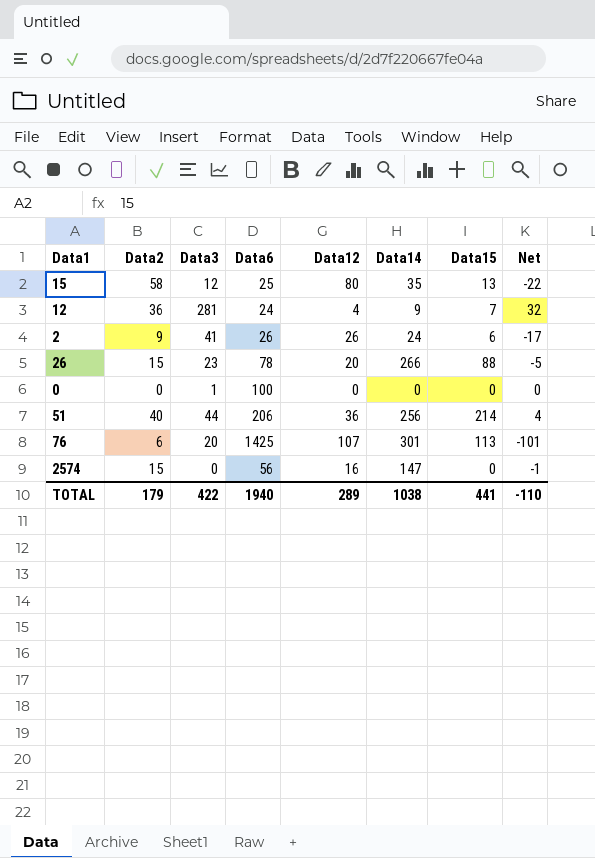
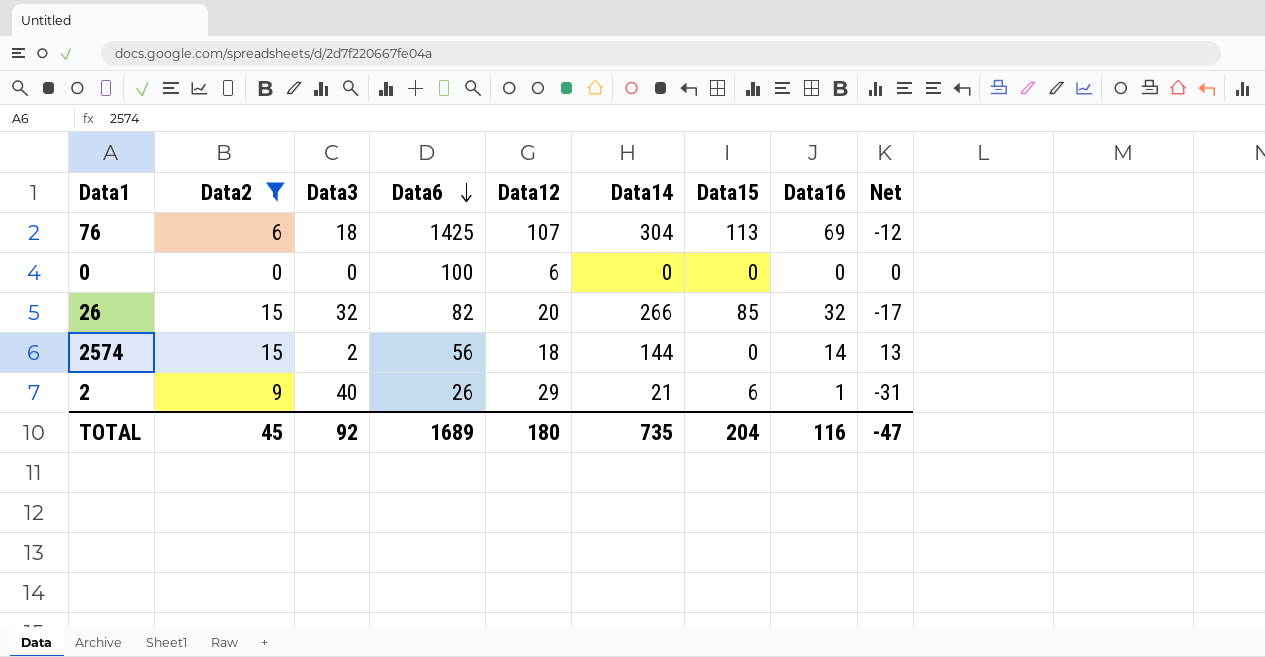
filter: none -> Data2 <= 15
row order: none -> Data6 descending
column Data16 | position: none -> 8
column Net | formula: [Data2] - [Data12] -> [Data2] - [Data3]
76 | Data3: 20 -> 18
76 | Data14: 301 -> 304
0 | Data3: 1 -> 0
0 | Data12: 0 -> 6
26 | Data3: 23 -> 32
26 | Data6: 78 -> 82
26 | Data15: 88 -> 85
2574 | Data3: 0 -> 2
2574 | Data12: 16 -> 18
2574 | Data14: 147 -> 144
2 | Data3: 41 -> 40
2 | Data12: 26 -> 29
2 | Data14: 24 -> 21
TOTAL | Data2: 179 -> 45
TOTAL | Data3: 422 -> 92
TOTAL | Data6: 1940 -> 1689
TOTAL | Data12: 289 -> 180
TOTAL | Data14: 1038 -> 735
TOTAL | Data15: 441 -> 204
TOTAL | Net: -110 -> -47

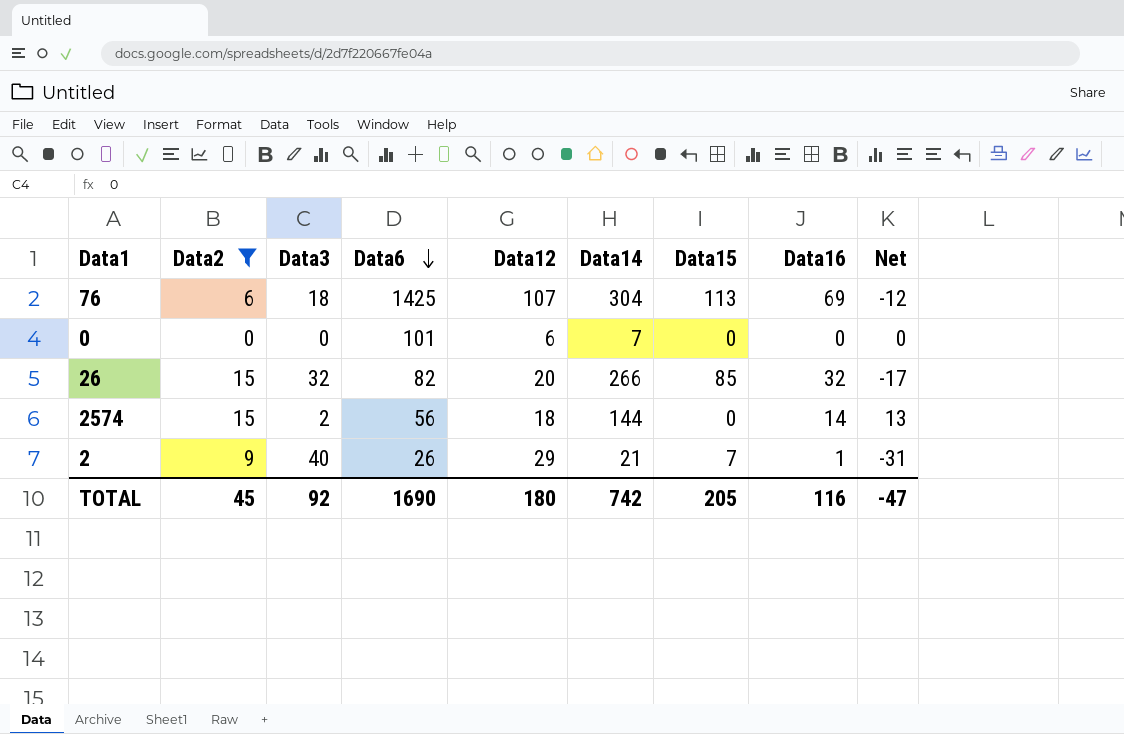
0 | Data6: 100 -> 101
0 | Data14: 0 -> 7
2 | Data15: 6 -> 7
TOTAL | Data6: 1689 -> 1690
TOTAL | Data14: 735 -> 742
TOTAL | Data15: 204 -> 205

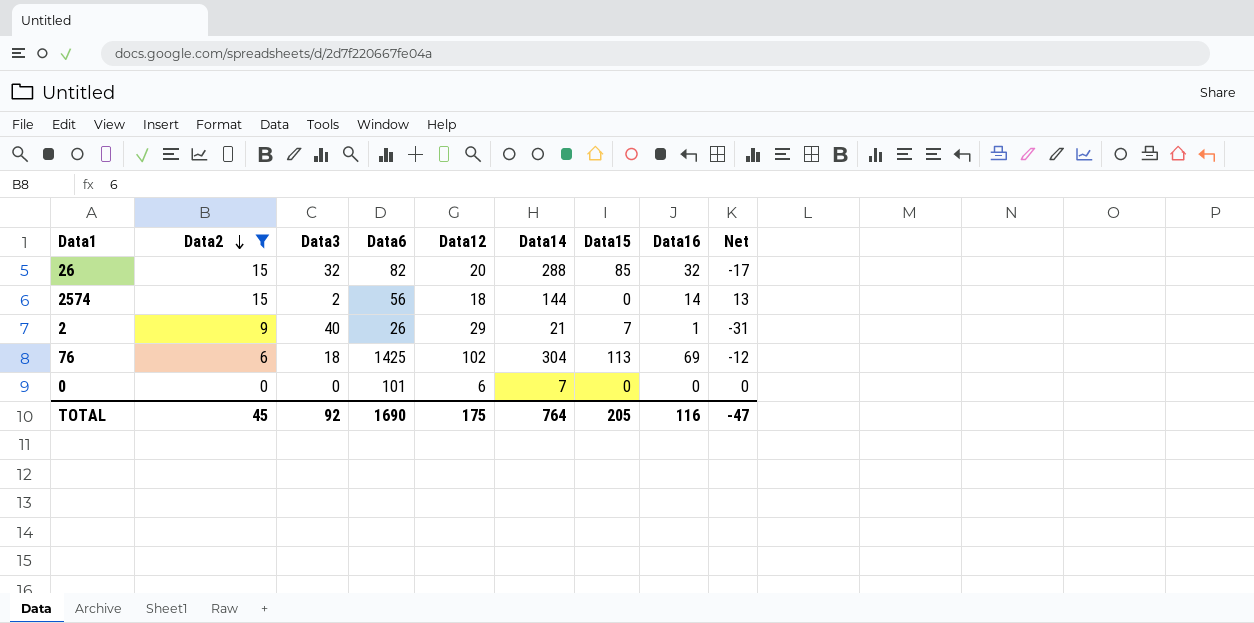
row order: Data6 descending -> Data2 descending
26 | Data14: 266 -> 288
76 | Data12: 107 -> 102
TOTAL | Data12: 180 -> 175
TOTAL | Data14: 742 -> 764

